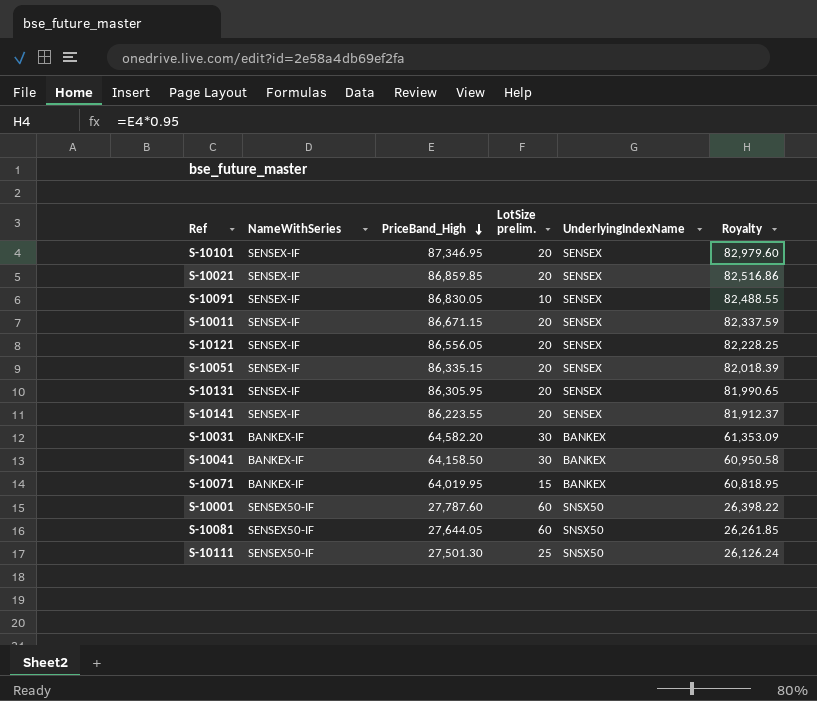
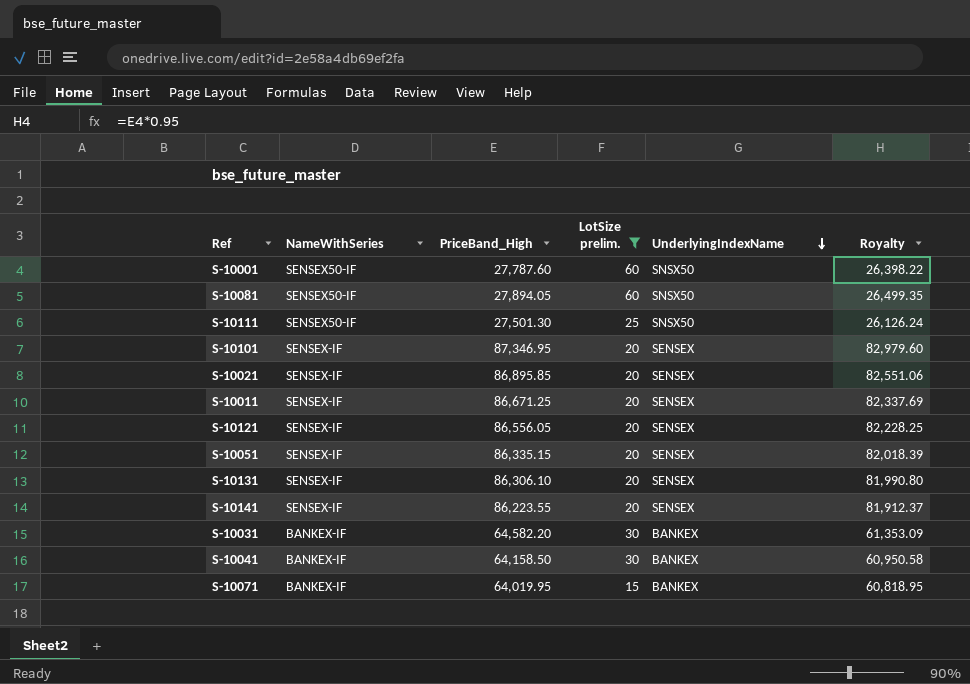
filter: none -> LotSize prelim. != 10
row order: PriceBand_High descending -> UnderlyingIndexName descending
S-10081 | PriceBand_High: 27,644.05 -> 27,894.05
S-10081 | Royalty: 26,261.85 -> 26,499.35
S-10021 | PriceBand_High: 86,859.85 -> 86,895.85
S-10021 | Royalty: 82,516.86 -> 82,551.06
S-10011 | PriceBand_High: 86,671.15 -> 86,671.25
S-10011 | Royalty: 82,337.59 -> 82,337.69
S-10131 | PriceBand_High: 86,305.95 -> 86,306.10
S-10131 | Royalty: 81,990.65 -> 81,990.80

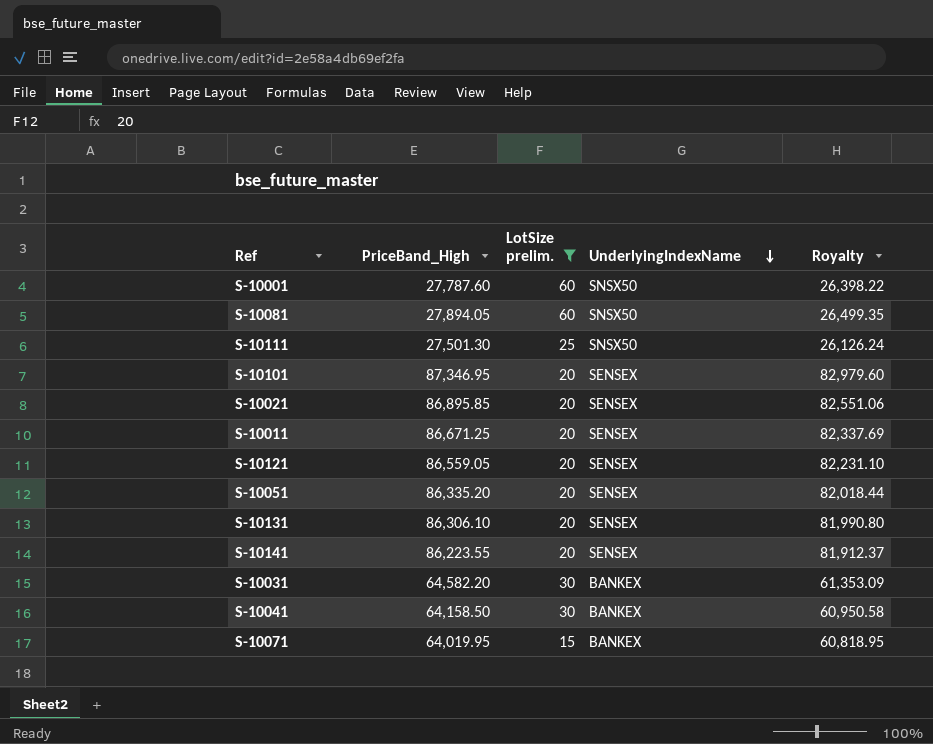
column NameWithSeries | position: 2 -> none
S-10121 | PriceBand_High: 86,556.05 -> 86,559.05
S-10121 | Royalty: 82,228.25 -> 82,231.10
S-10051 | PriceBand_High: 86,335.15 -> 86,335.20
S-10051 | Royalty: 82,018.39 -> 82,018.44

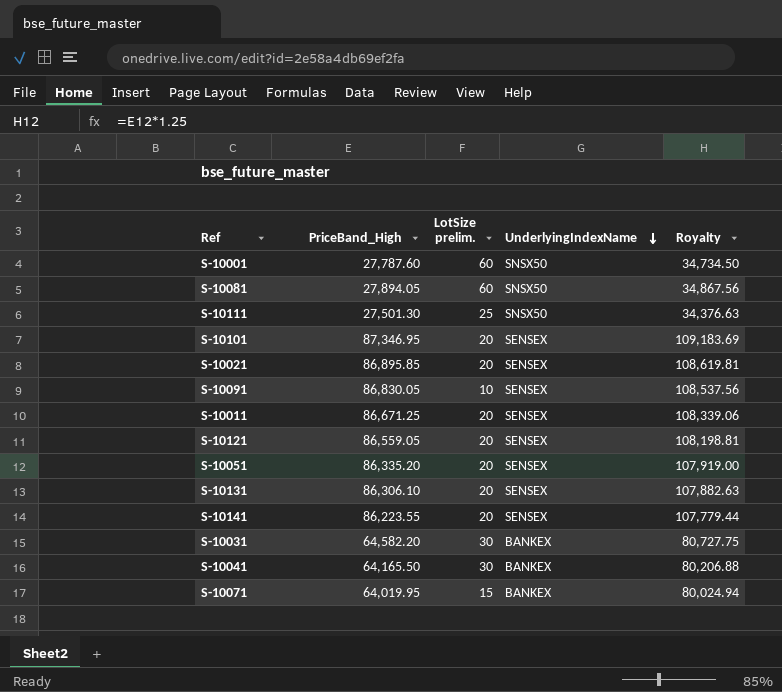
filter: LotSize prelim. != 10 -> none
column Royalty | formula: [PriceBand_High] * 0.95 -> [PriceBand_High] * 1.25
S-10041 | PriceBand_High: 64,158.50 -> 64,165.50

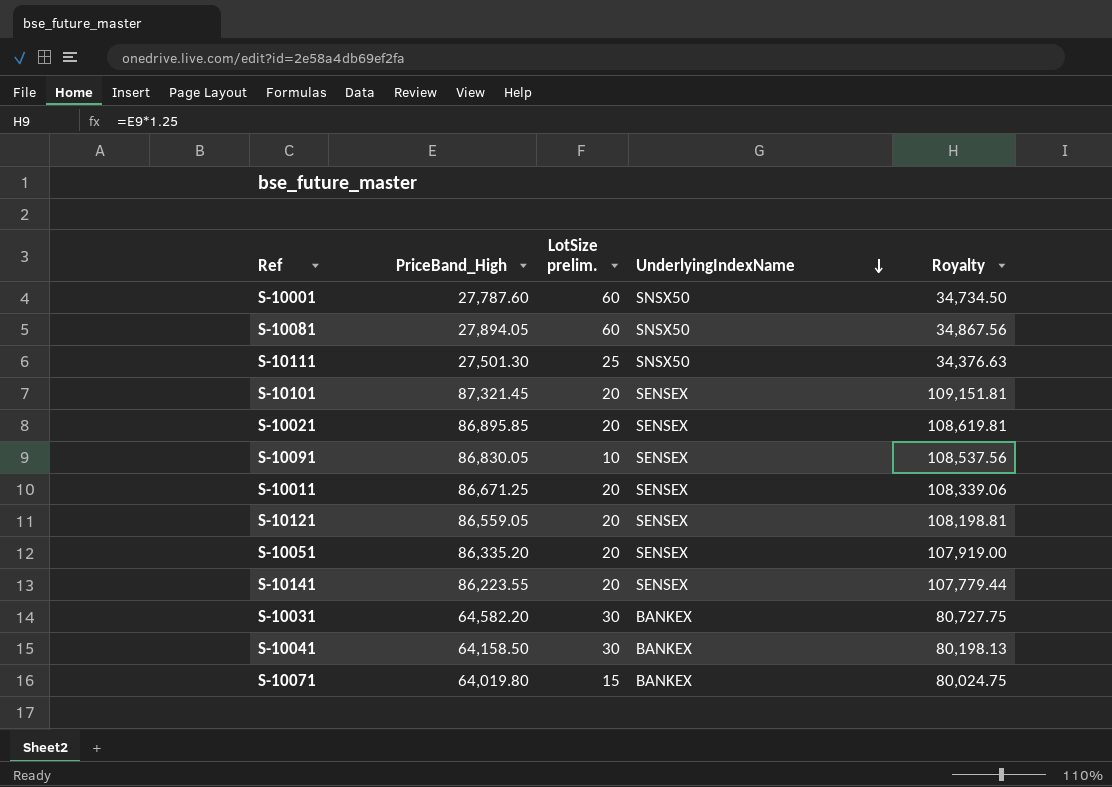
row S-10131: 86,306.10 | 20 | SENSEX | 107,882.63 -> none
S-10101 | PriceBand_High: 87,346.95 -> 87,321.45
S-10101 | Royalty: 109,183.69 -> 109,151.81
S-10041 | PriceBand_High: 64,165.50 -> 64,158.50
S-10041 | Royalty: 80,206.88 -> 80,198.13
S-10071 | PriceBand_High: 64,019.95 -> 64,019.80
S-10071 | Royalty: 80,024.94 -> 80,024.75

